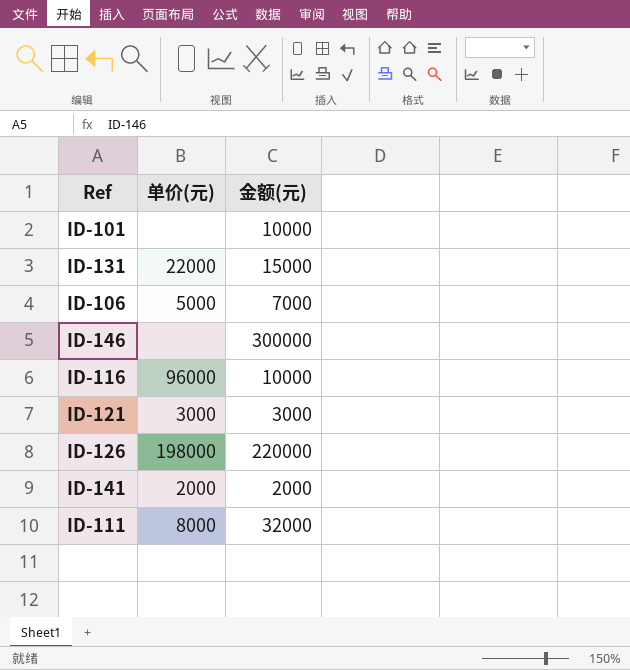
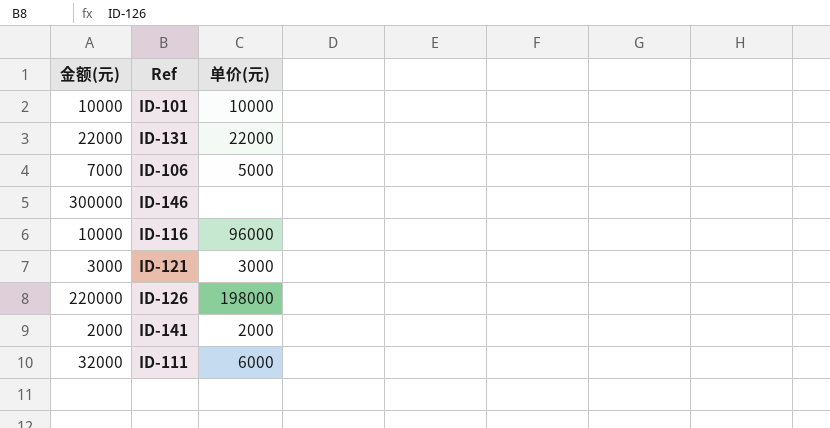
column 金额(元) | position: 3 -> 1
ID-101 | 单价(元): none -> 10000
ID-131 | 金额(元): 15000 -> 22000
ID-111 | 单价(元): 8000 -> 6000

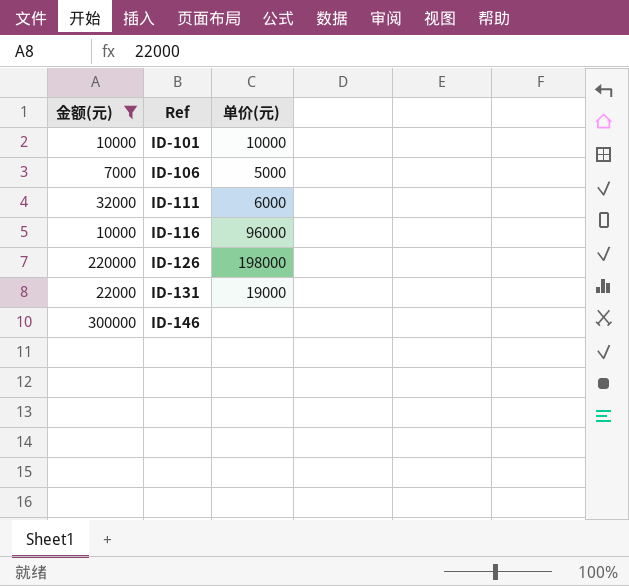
filter: none -> 金额(元) >= 7000
row order: none -> Ref ascending
ID-131 | 单价(元): 22000 -> 19000

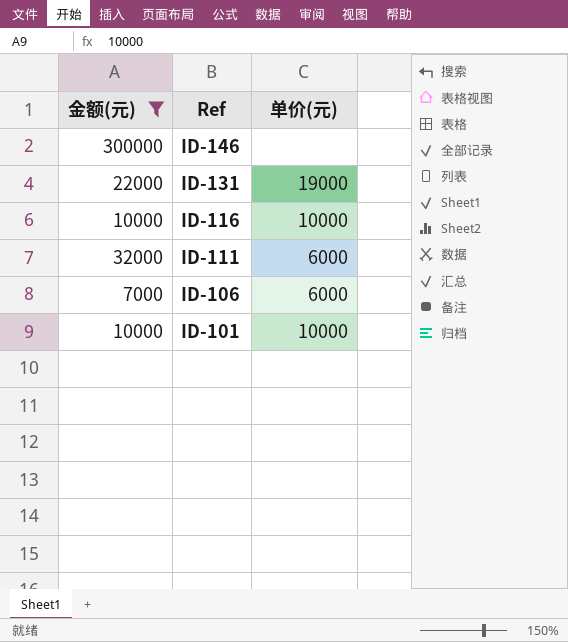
row order: Ref ascending -> Ref descending
row ID-126: 220000 | 198000 -> none
ID-116 | 单价(元): 96000 -> 10000
ID-106 | 单价(元): 5000 -> 6000

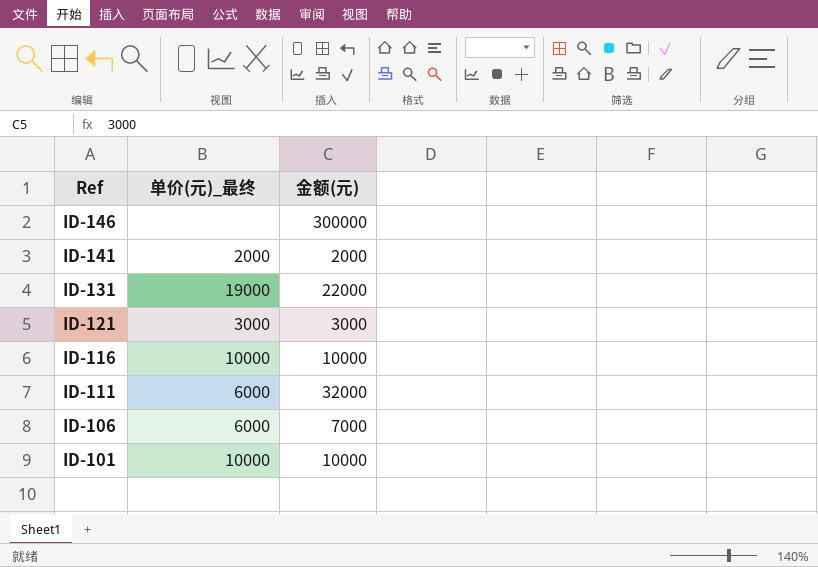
filter: 金额(元) >= 7000 -> none
column name: 单价(元) -> 单价(元)_最终
column 金额(元) | position: 1 -> 3

